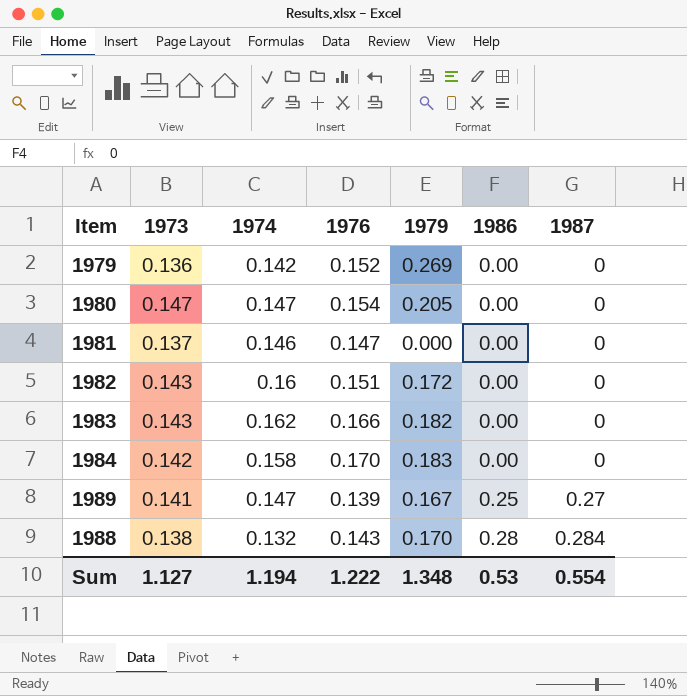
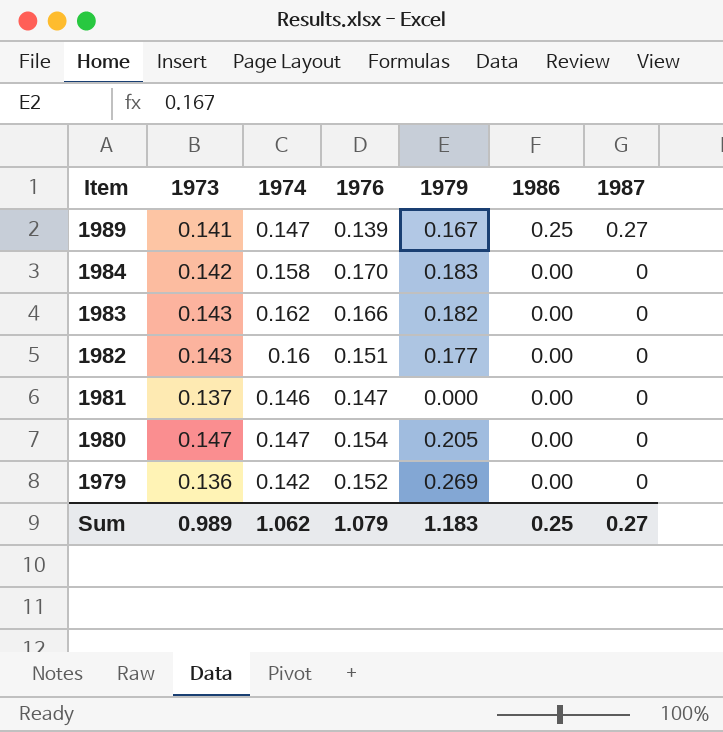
row order: 1986 ascending -> Item descending
row 1988: 0.138 | 0.132 | 0.143 | 0.170 | 0.28 | 0.284 -> none
1982 | 1979: 0.172 -> 0.177
Sum | 1973: 1.127 -> 0.989
Sum | 1974: 1.194 -> 1.062
Sum | 1976: 1.222 -> 1.079
Sum | 1979: 1.348 -> 1.183
Sum | 1986: 0.53 -> 0.25
Sum | 1987: 0.554 -> 0.27

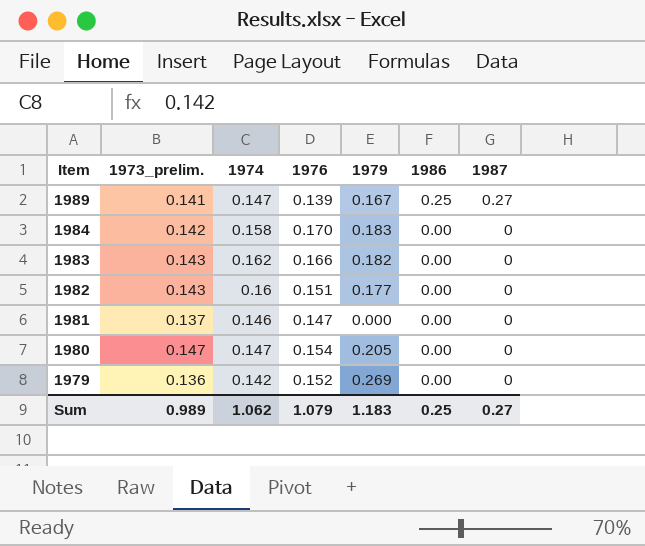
column name: 1973 -> 1973_prelim.

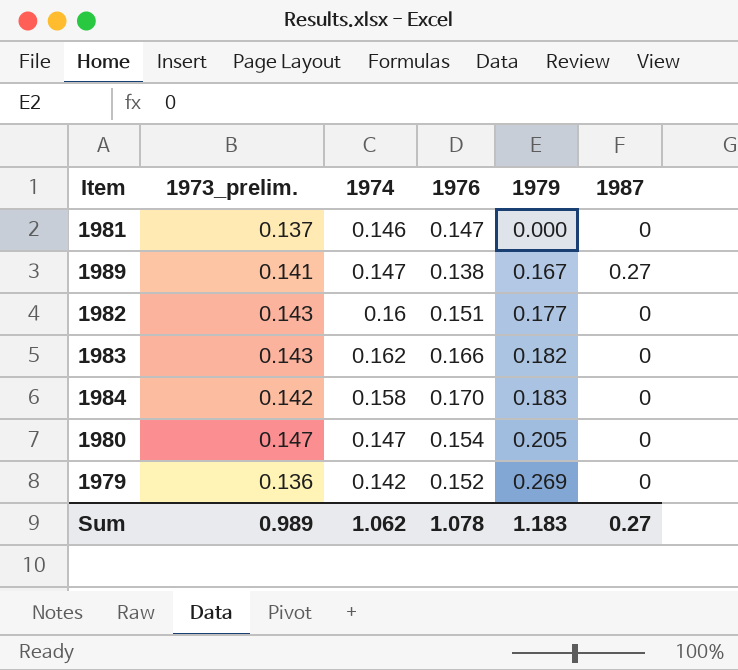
row order: Item descending -> 1979 ascending
column 1986 | position: 6 -> none
1989 | 1976: 0.139 -> 0.138
Sum | 1976: 1.079 -> 1.078

